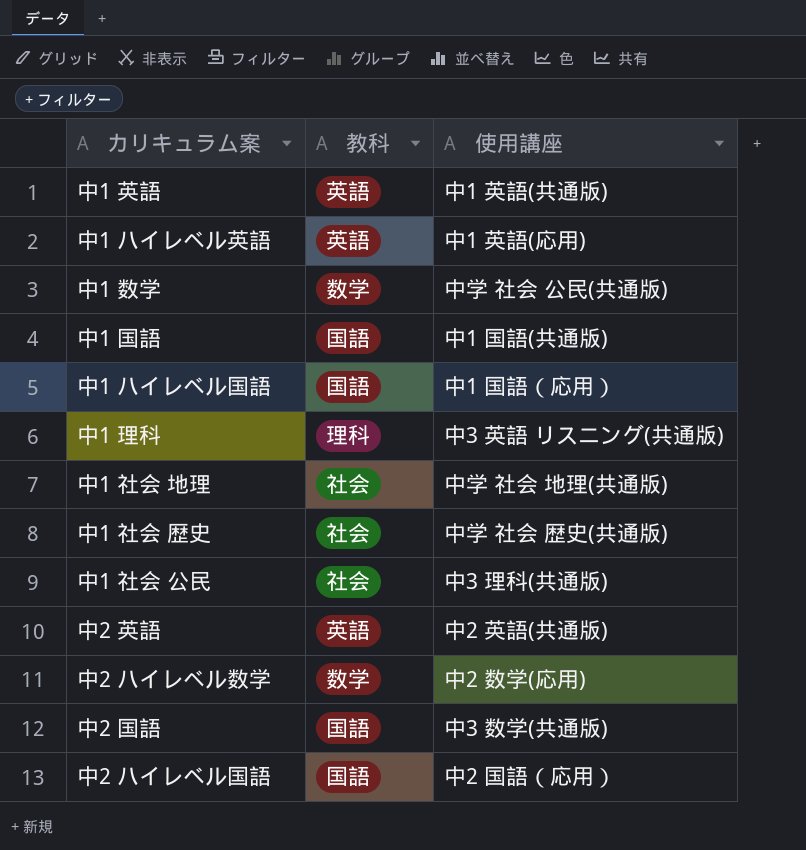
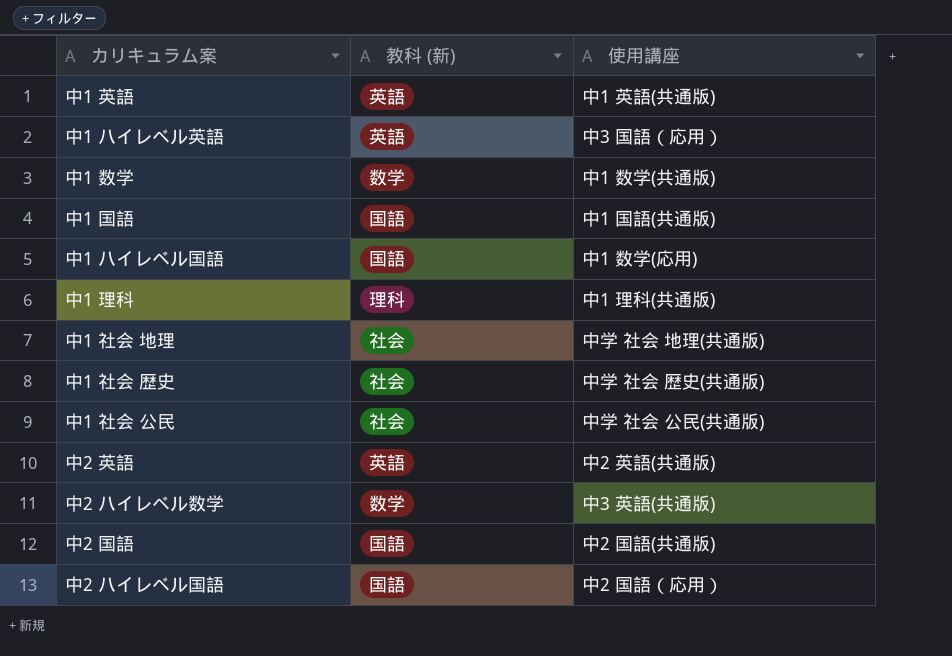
column name: 教科 -> 教科 (新)
中1 ハイレベル英語 | 使用講座: 中1 英語(応用) -> 中3 国語（応用）
中1 数学 | 使用講座: 中学 社会 公民(共通版) -> 中1 数学(共通版)
中1 ハイレベル国語 | 使用講座: 中1 国語（応用） -> 中1 数学(応用)
中1 理科 | 使用講座: 中3 英語 リスニング(共通版) -> 中1 理科(共通版)
中1 社会 公民 | 使用講座: 中3 理科(共通版) -> 中学 社会 公民(共通版)
中2 ハイレベル数学 | 使用講座: 中2 数学(応用) -> 中3 英語(共通版)
中2 国語 | 使用講座: 中3 数学(共通版) -> 中2 国語(共通版)

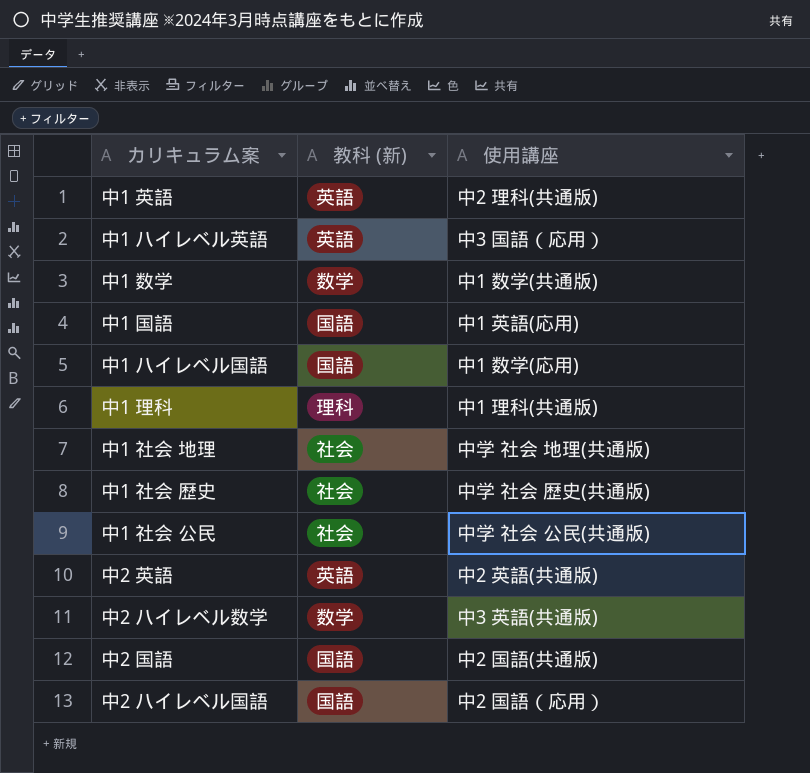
中1 英語 | 使用講座: 中1 英語(共通版) -> 中2 理科(共通版)
中1 国語 | 使用講座: 中1 国語(共通版) -> 中1 英語(応用)

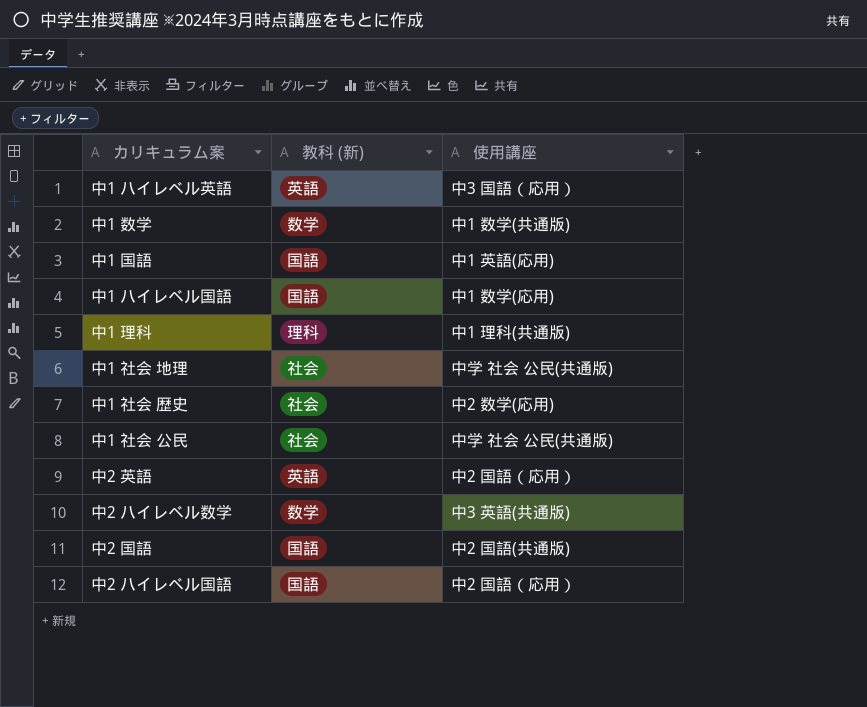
row 中1 英語: 英語 | 中2 理科(共通版) -> none
中1 社会 地理 | 使用講座: 中学 社会 地理(共通版) -> 中学 社会 公民(共通版)
中1 社会 歴史 | 使用講座: 中学 社会 歴史(共通版) -> 中2 数学(応用)
中2 英語 | 使用講座: 中2 英語(共通版) -> 中2 国語（応用）

